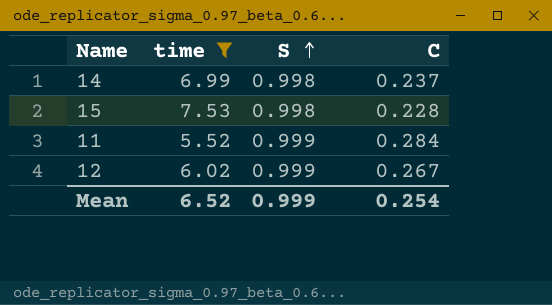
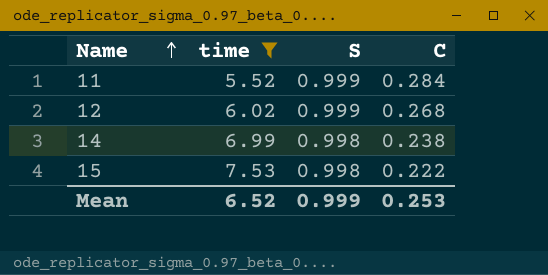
row order: S ascending -> Name ascending
12 | C: 0.267 -> 0.268
14 | C: 0.237 -> 0.238
15 | C: 0.228 -> 0.222
Mean | C: 0.254 -> 0.253

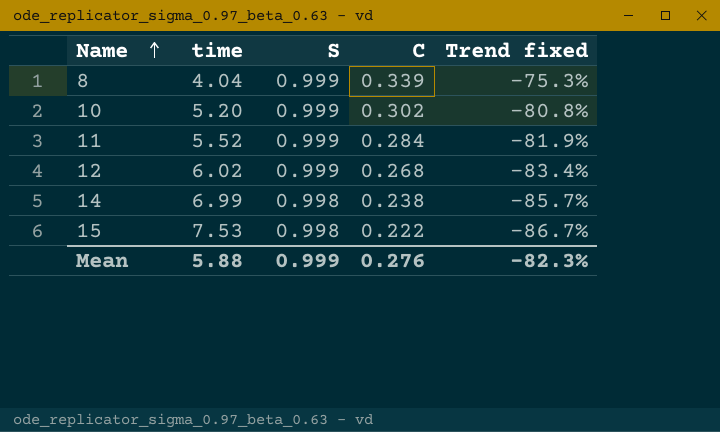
filter: time >= 5.52 -> none
column Trend fixed | formula: none -> ([S] - [time]) / [time]
Mean | time: 6.52 -> 5.88
Mean | C: 0.253 -> 0.276

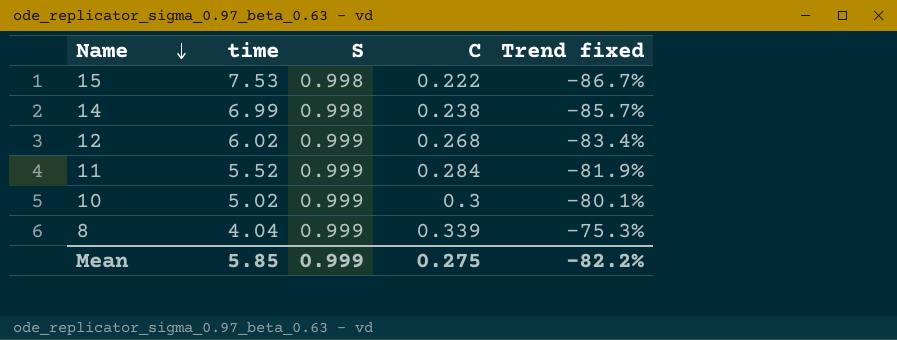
row order: Name ascending -> Name descending
10 | time: 5.20 -> 5.02
10 | C: 0.302 -> 0.3
10 | Trend fixed: -80.8% -> -80.1%
Mean | time: 5.88 -> 5.85
Mean | C: 0.276 -> 0.275
Mean | Trend fixed: -82.3% -> -82.2%

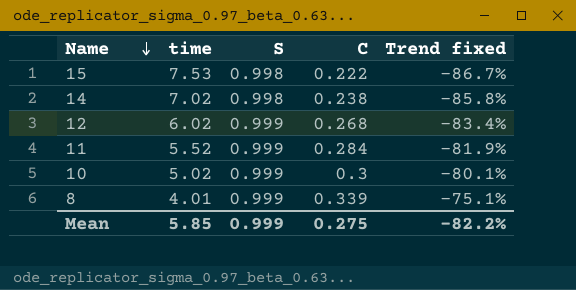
14 | time: 6.99 -> 7.02
14 | Trend fixed: -85.7% -> -85.8%
8 | time: 4.04 -> 4.01
8 | Trend fixed: -75.3% -> -75.1%

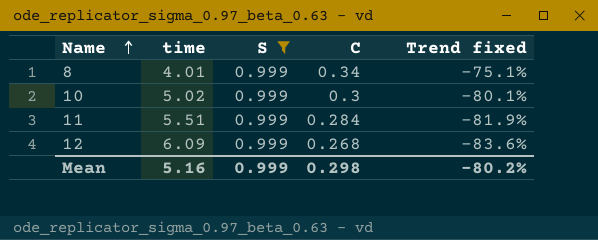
filter: none -> S = 0.999
row order: Name descending -> Name ascending
8 | C: 0.339 -> 0.34
11 | time: 5.52 -> 5.51
12 | time: 6.02 -> 6.09
12 | Trend fixed: -83.4% -> -83.6%
Mean | time: 5.85 -> 5.16
Mean | C: 0.275 -> 0.298
Mean | Trend fixed: -82.2% -> -80.2%

